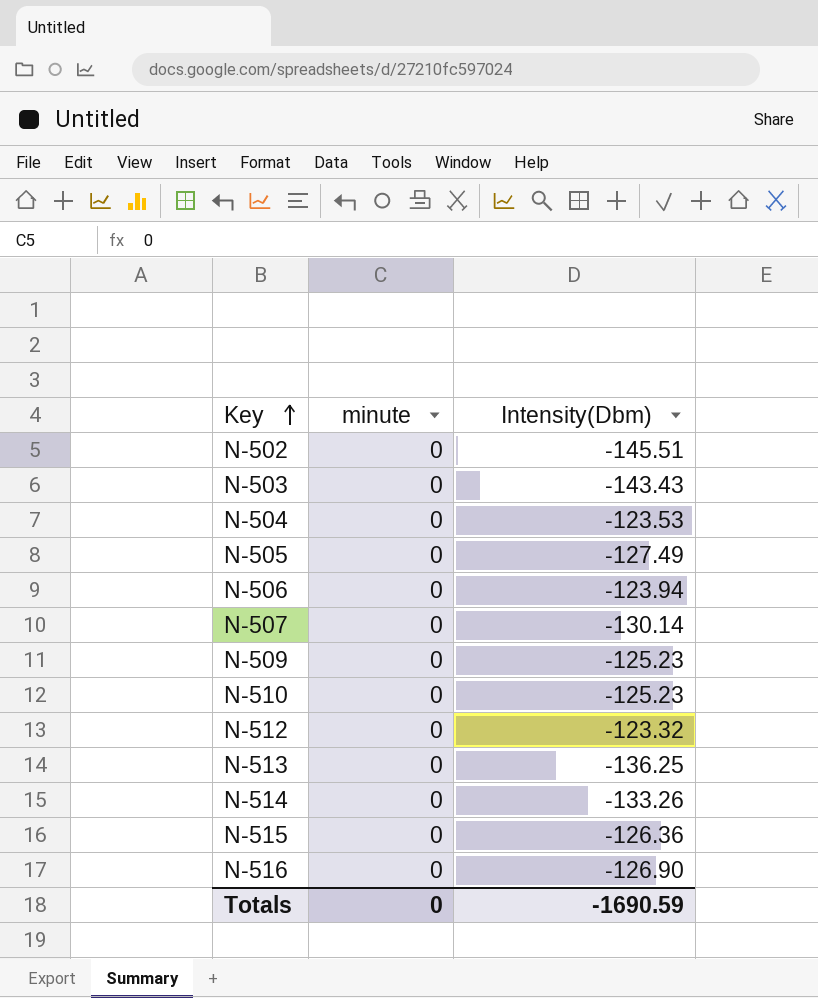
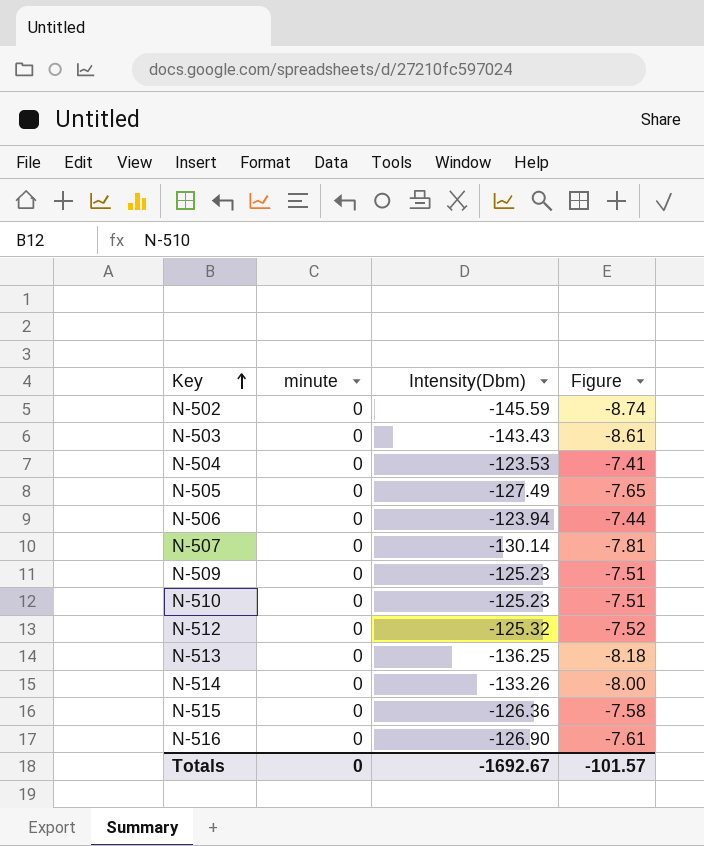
column Figure | formula: none -> [Intensity(Dbm)] * 0.06
N-502 | Intensity(Dbm): -145.51 -> -145.59
N-512 | Intensity(Dbm): -123.32 -> -125.32
Totals | Intensity(Dbm): -1690.59 -> -1692.67

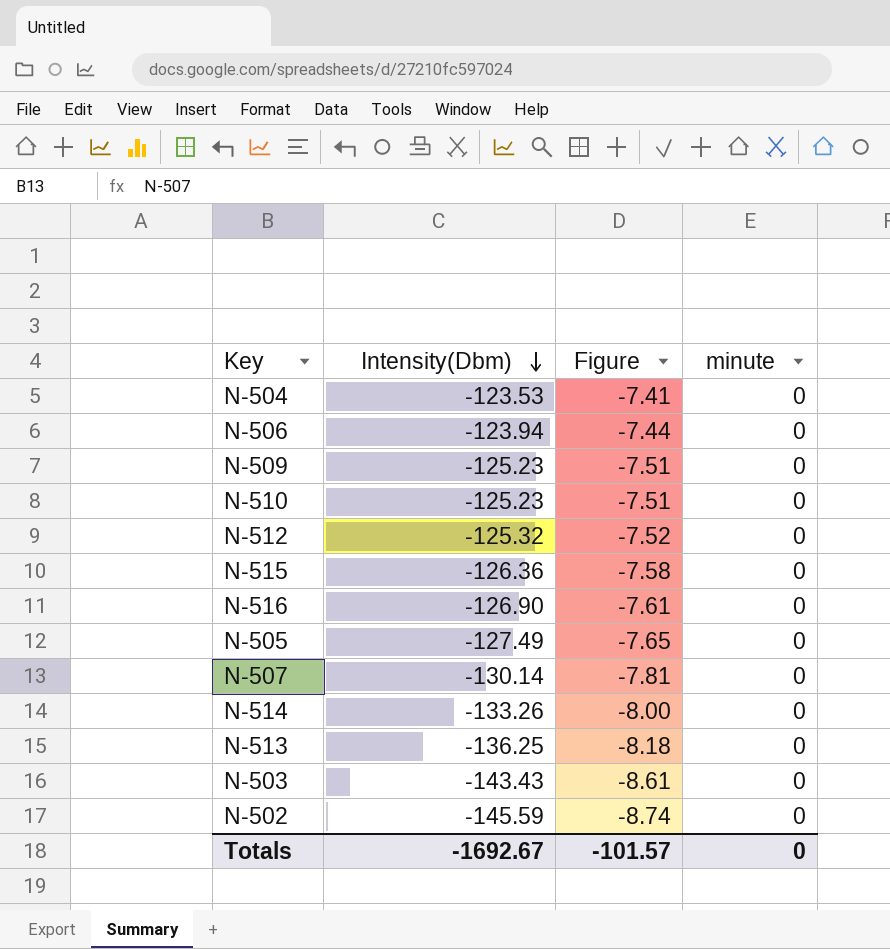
row order: Key ascending -> Intensity(Dbm) descending
column minute | position: 2 -> 4

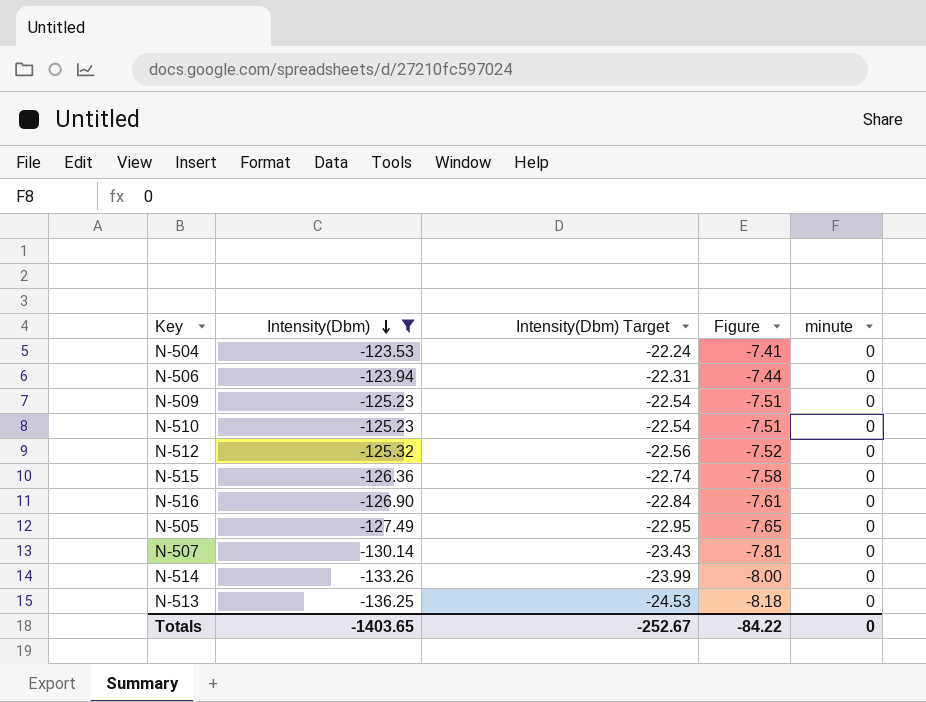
filter: none -> Intensity(Dbm) >= -136.25
column Intensity(Dbm) Target | formula: none -> [Intensity(Dbm)] * 0.18
Totals | Intensity(Dbm): -1692.67 -> -1403.65
Totals | Figure: -101.57 -> -84.22

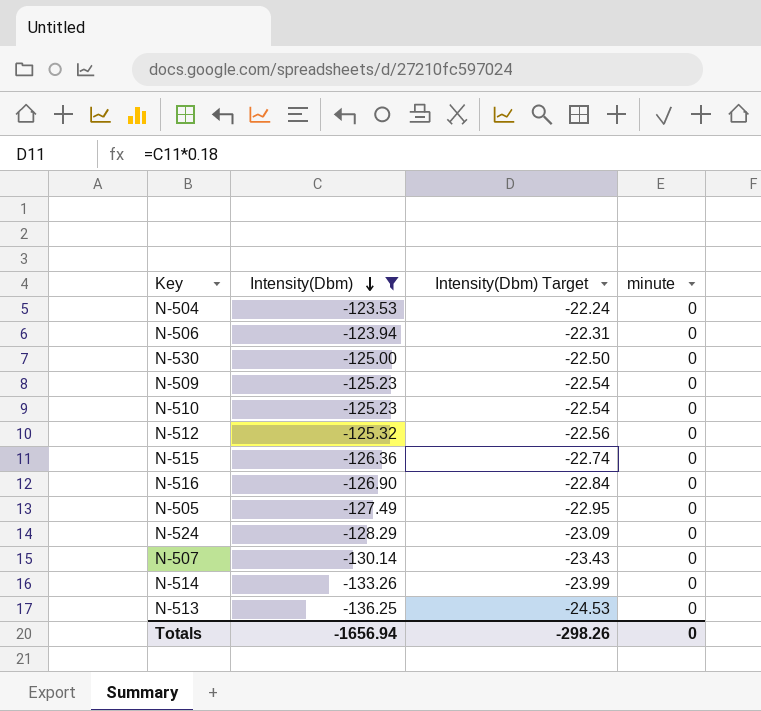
column Figure | formula: [Intensity(Dbm)] * 0.06 -> none
row N-530: none -> -125.00 | -22.50 | 0
row N-524: none -> -128.29 | -23.09 | 0
Totals | Intensity(Dbm): -1403.65 -> -1656.94
Totals | Intensity(Dbm) Target: -252.67 -> -298.26

